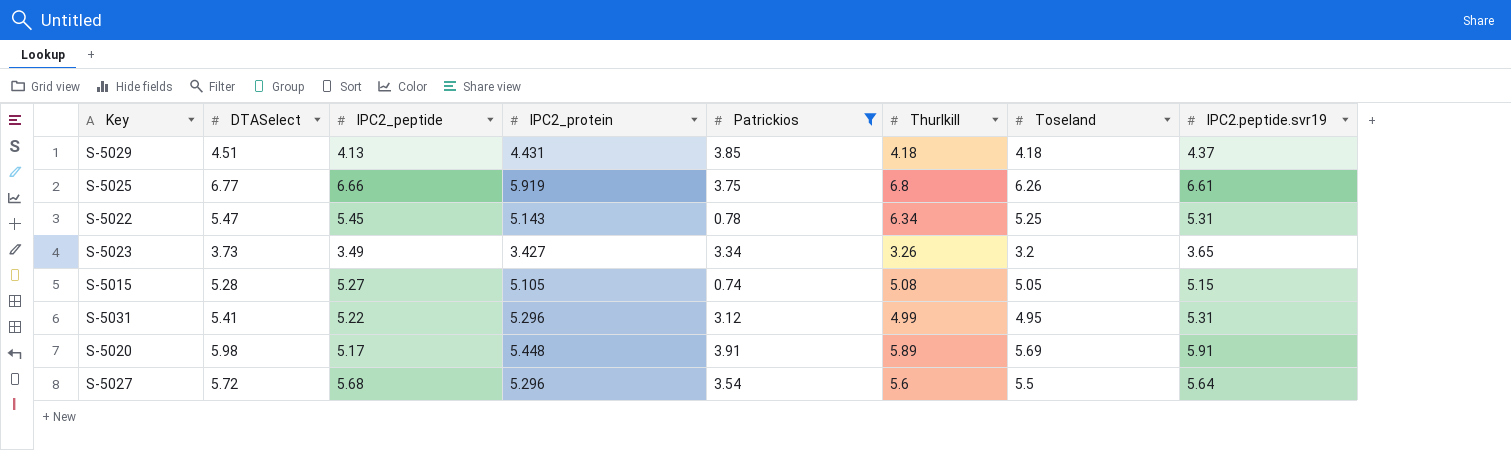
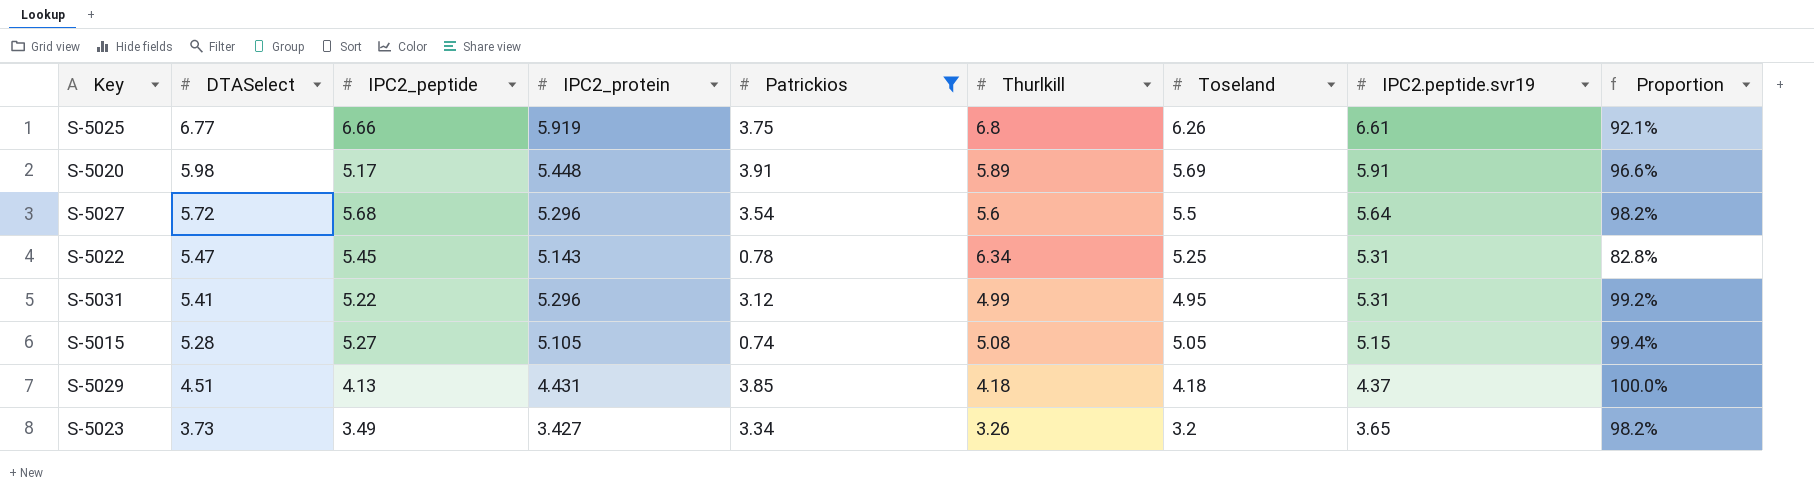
row order: none -> DTASelect descending
column Proportion | formula: none -> [Toseland] / [Thurlkill]

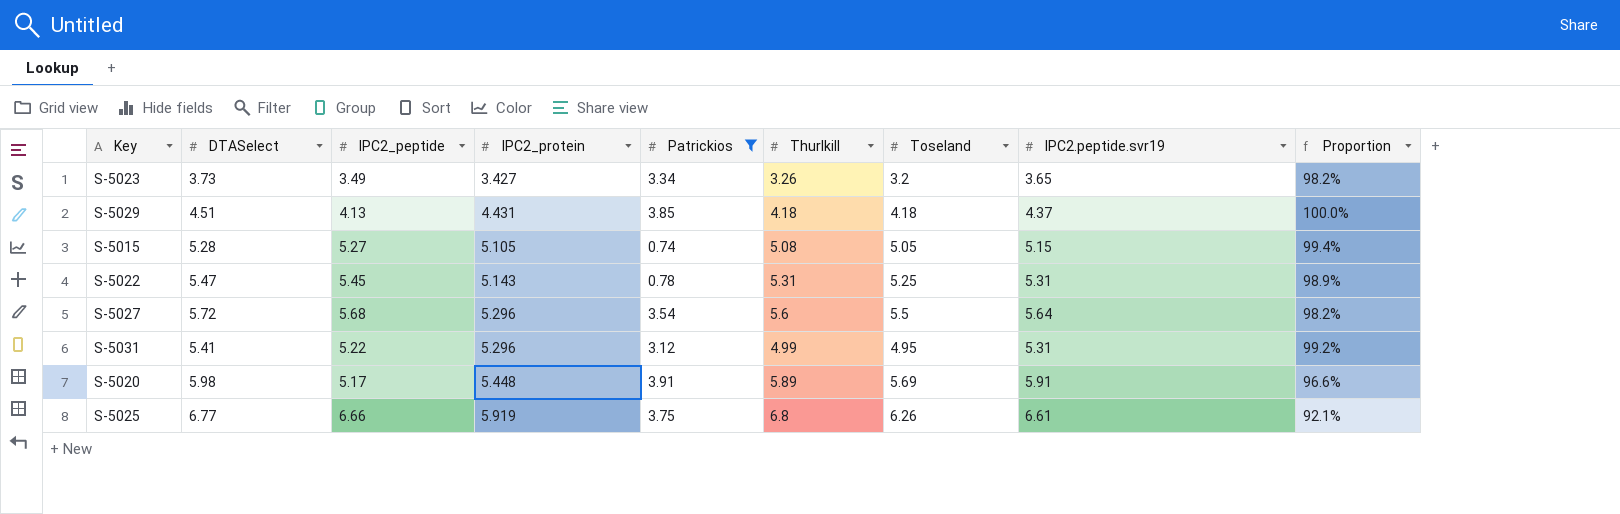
row order: DTASelect descending -> IPC2_protein ascending
S-5022 | Thurlkill: 6.34 -> 5.31
S-5022 | Proportion: 82.8% -> 98.9%

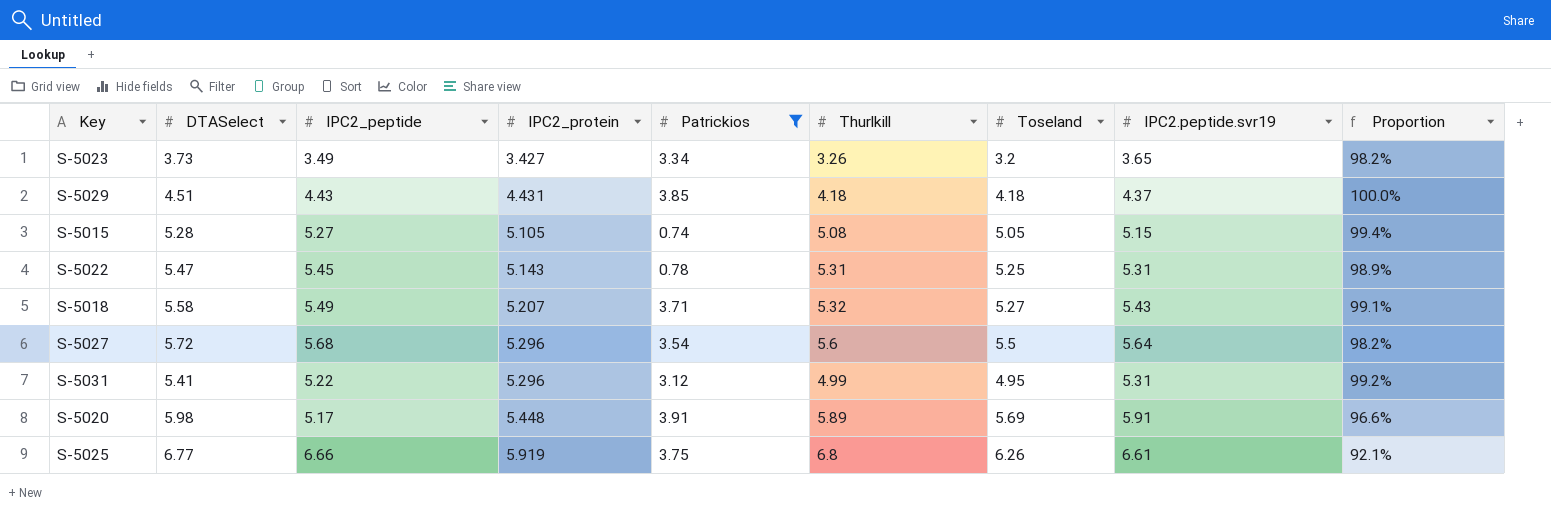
S-5029 | IPC2_peptide: 4.13 -> 4.43
row S-5018: none -> 5.58 | 5.49 | 5.207 | 3.71 | 5.32 | 5.27 | 5.43 | 99.1%

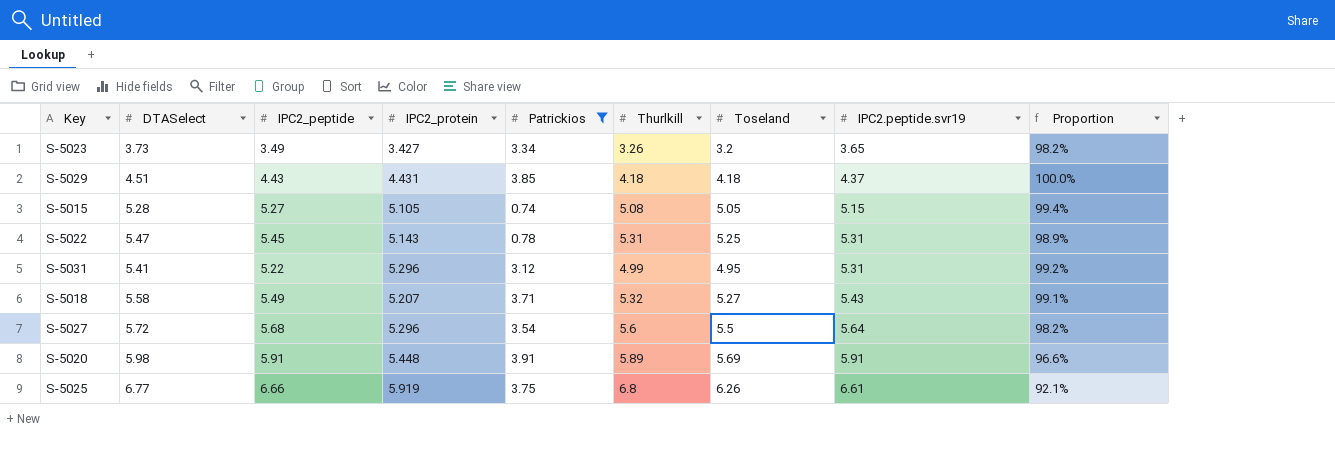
row order: IPC2_protein ascending -> IPC2.peptide.svr19 ascending
S-5020 | IPC2_peptide: 5.17 -> 5.91

